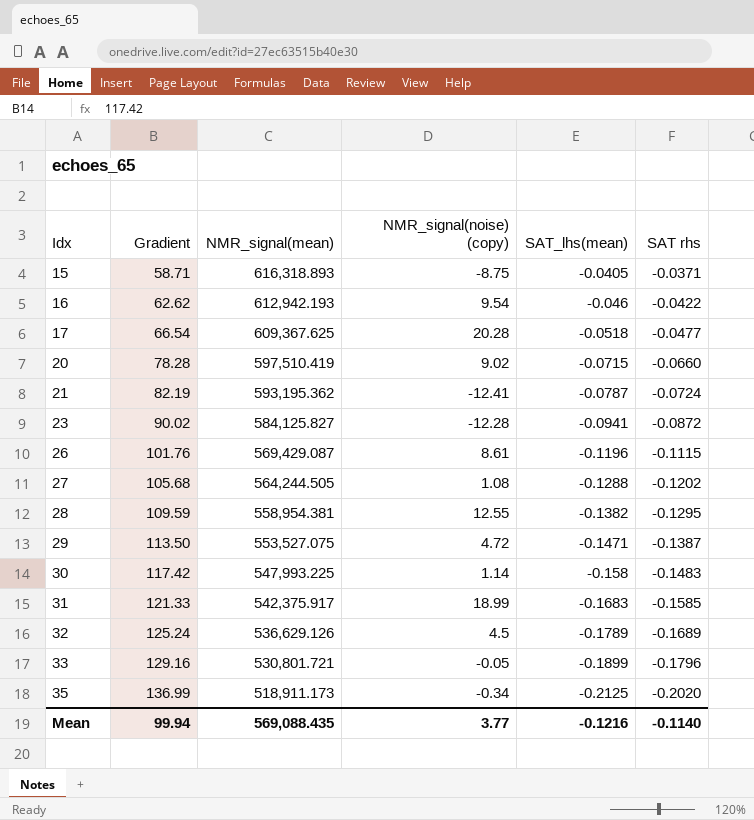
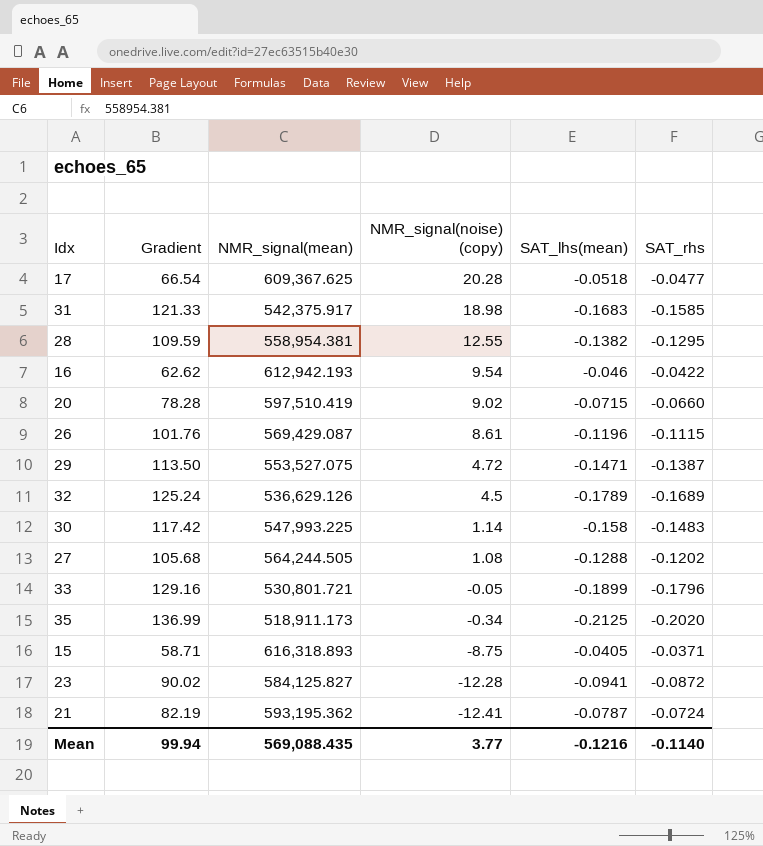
row order: Idx ascending -> NMR_signal(noise) (copy) descending
column name: SAT rhs -> SAT_rhs
31 | NMR_signal(noise) (copy): 18.99 -> 18.98

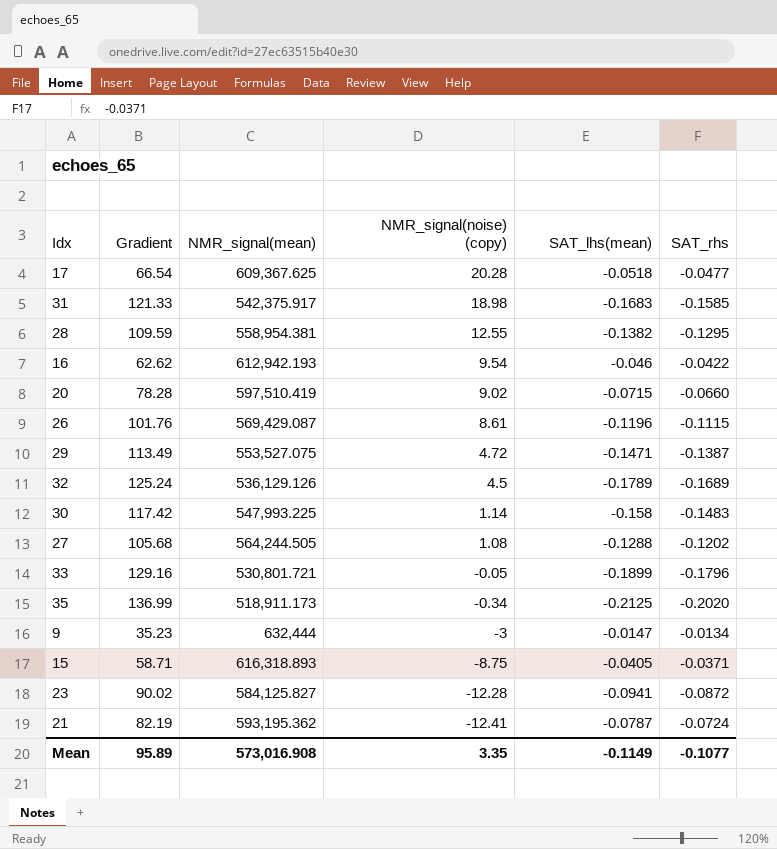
29 | Gradient: 113.50 -> 113.49
32 | NMR_signal(mean): 536,629.126 -> 536,129.126
row 9: none -> 35.23 | 632,444 | -3 | -0.0147 | -0.0134
Mean | Gradient: 99.94 -> 95.89
Mean | NMR_signal(mean): 569,088.435 -> 573,016.908
Mean | NMR_signal(noise) (copy): 3.77 -> 3.35
Mean | SAT_lhs(mean): -0.1216 -> -0.1149
Mean | SAT_rhs: -0.1140 -> -0.1077

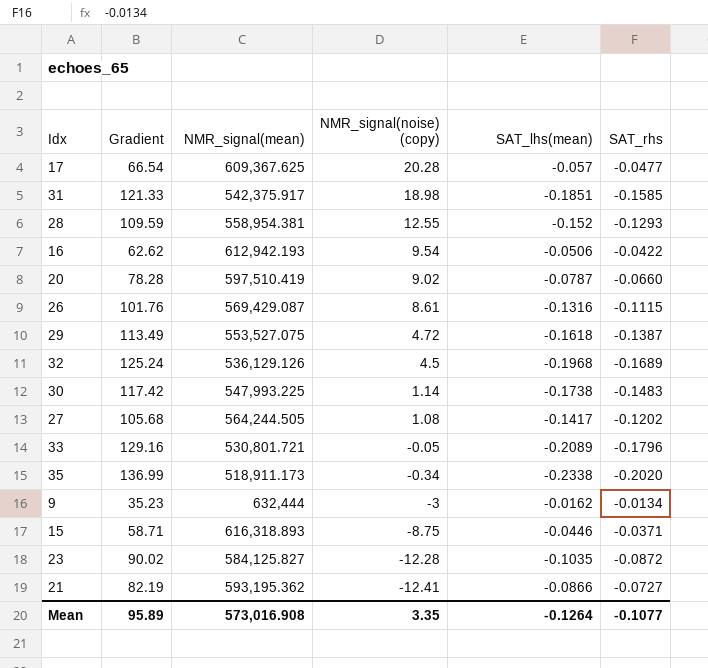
17 | SAT_lhs(mean): -0.0518 -> -0.057
31 | SAT_lhs(mean): -0.1683 -> -0.1851
28 | SAT_lhs(mean): -0.1382 -> -0.152
28 | SAT_rhs: -0.1295 -> -0.1293
16 | SAT_lhs(mean): -0.046 -> -0.0506
20 | SAT_lhs(mean): -0.0715 -> -0.0787
26 | SAT_lhs(mean): -0.1196 -> -0.1316
29 | SAT_lhs(mean): -0.1471 -> -0.1618
32 | SAT_lhs(mean): -0.1789 -> -0.1968
30 | SAT_lhs(mean): -0.158 -> -0.1738
27 | SAT_lhs(mean): -0.1288 -> -0.1417
33 | SAT_lhs(mean): -0.1899 -> -0.2089
35 | SAT_lhs(mean): -0.2125 -> -0.2338
9 | SAT_lhs(mean): -0.0147 -> -0.0162
15 | SAT_lhs(mean): -0.0405 -> -0.0446
23 | SAT_lhs(mean): -0.0941 -> -0.1035
21 | SAT_lhs(mean): -0.0787 -> -0.0866
21 | SAT_rhs: -0.0724 -> -0.0727
Mean | SAT_lhs(mean): -0.1149 -> -0.1264

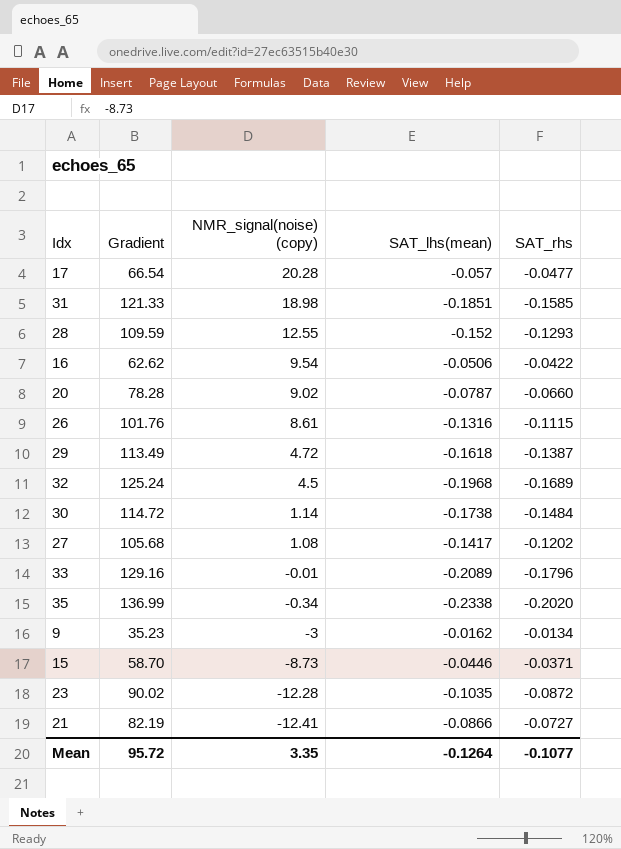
column NMR_signal(mean) | position: 3 -> none
30 | Gradient: 117.42 -> 114.72
30 | SAT_rhs: -0.1483 -> -0.1484
33 | NMR_signal(noise) (copy): -0.05 -> -0.01
15 | Gradient: 58.71 -> 58.70
15 | NMR_signal(noise) (copy): -8.75 -> -8.73
Mean | Gradient: 95.89 -> 95.72

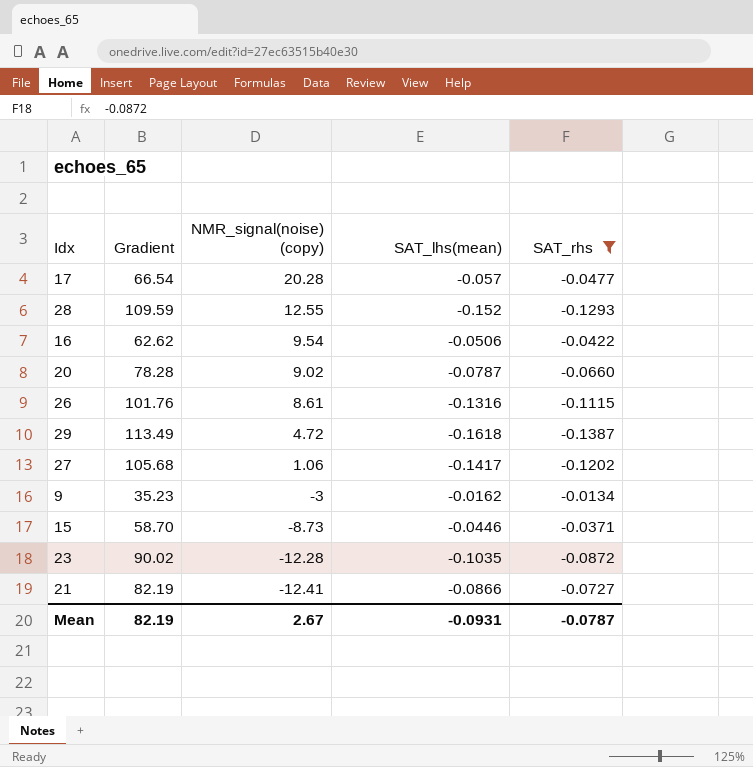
filter: none -> SAT_rhs >= -0.1387
27 | NMR_signal(noise) (copy): 1.08 -> 1.06
Mean | Gradient: 95.72 -> 82.19
Mean | NMR_signal(noise) (copy): 3.35 -> 2.67
Mean | SAT_lhs(mean): -0.1264 -> -0.0931
Mean | SAT_rhs: -0.1077 -> -0.0787

